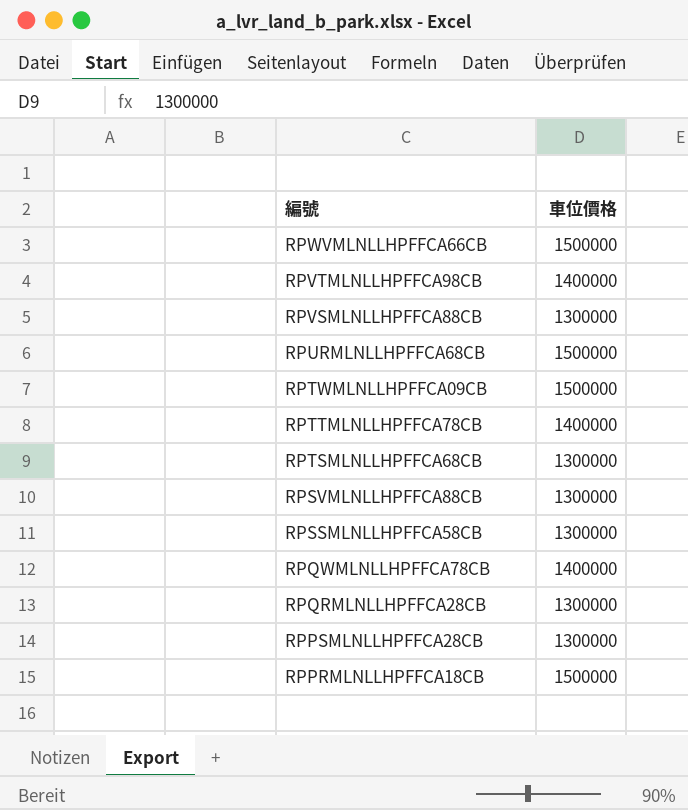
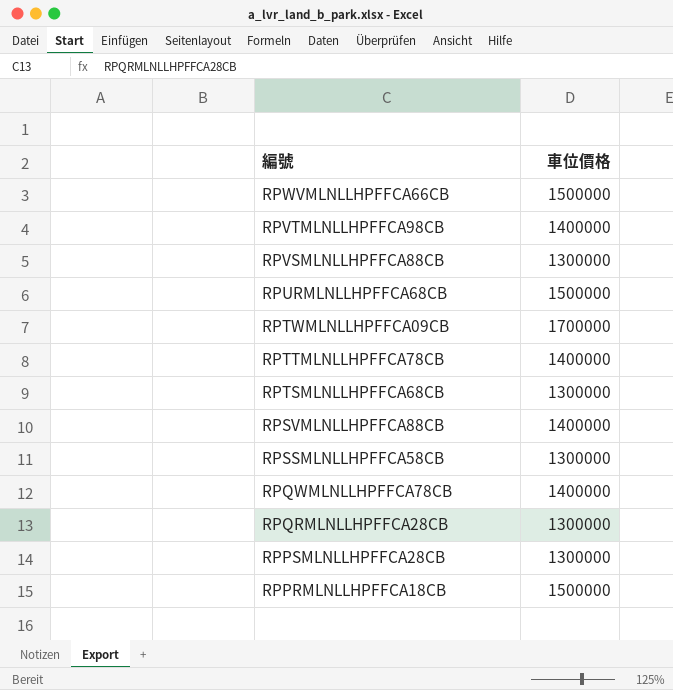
RPTWMLNLLHPFFCA09CB | 車位價格: 1500000 -> 1700000
RPSVMLNLLHPFFCA88CB | 車位價格: 1300000 -> 1400000

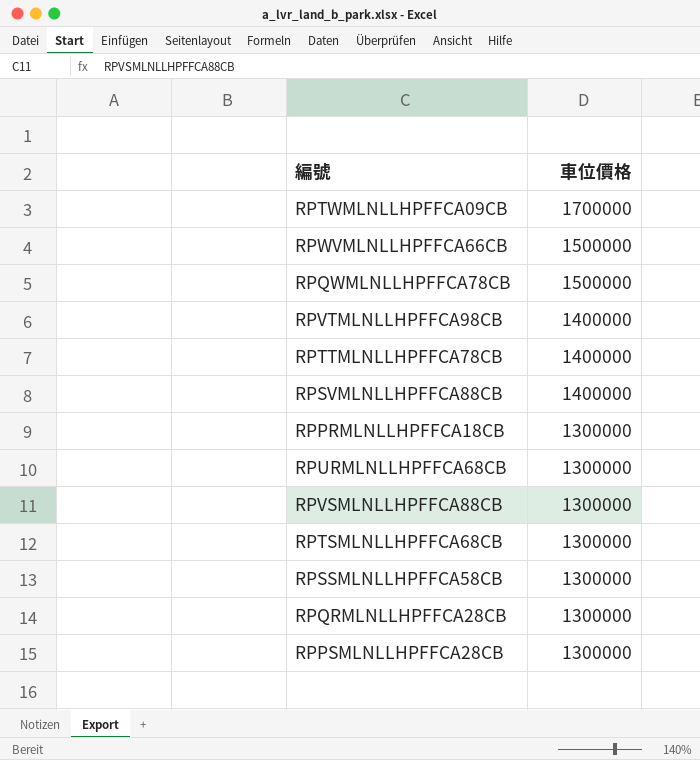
row order: 編號 descending -> 車位價格 descending
RPQWMLNLLHPFFCA78CB | 車位價格: 1400000 -> 1500000
RPPRMLNLLHPFFCA18CB | 車位價格: 1500000 -> 1300000
RPURMLNLLHPFFCA68CB | 車位價格: 1500000 -> 1300000

